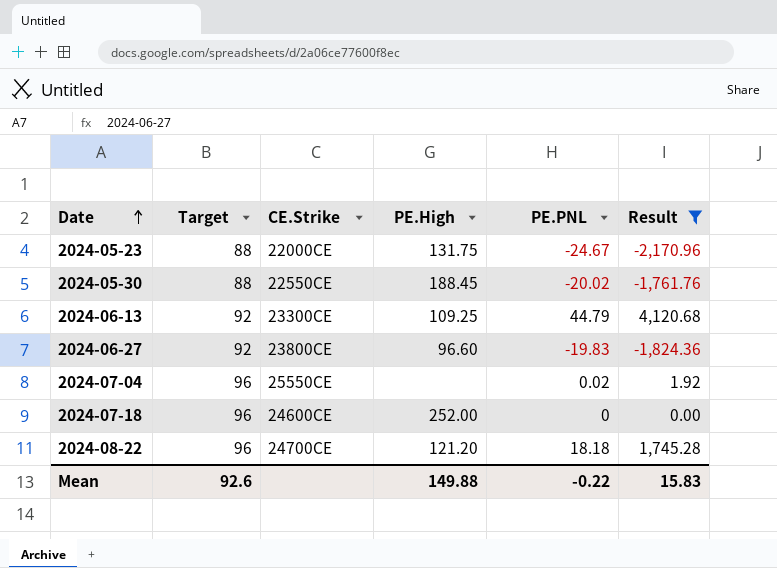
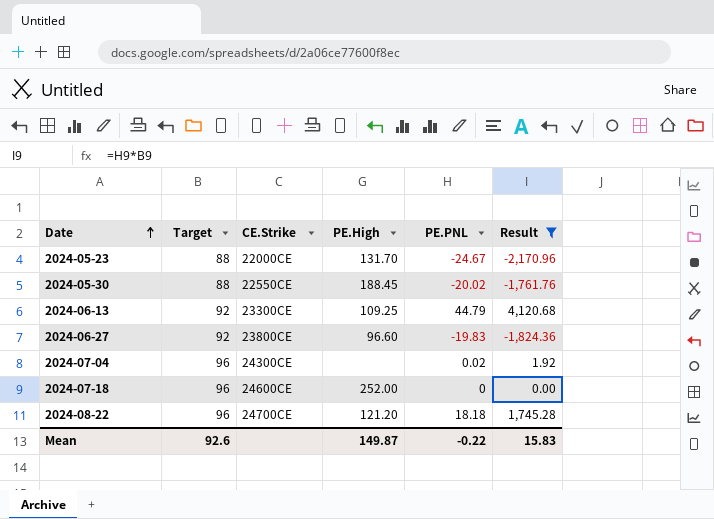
2024-05-23 | PE.High: 131.75 -> 131.70
2024-07-04 | CE.Strike: 25550CE -> 24300CE
Mean | PE.High: 149.88 -> 149.87

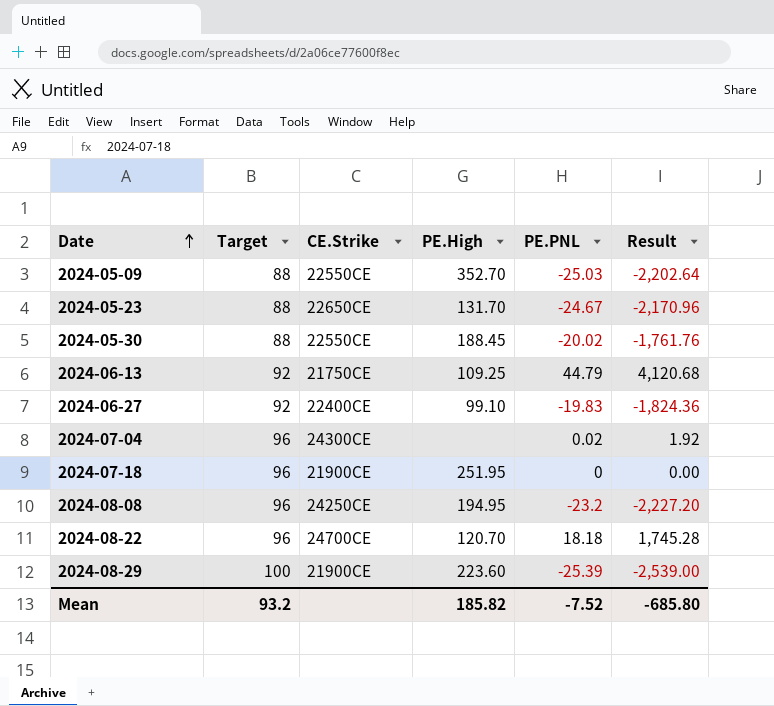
filter: Result >= -2,170.96 -> none
2024-05-23 | CE.Strike: 22000CE -> 22650CE
2024-06-13 | CE.Strike: 23300CE -> 21750CE
2024-06-27 | CE.Strike: 23800CE -> 22400CE
2024-06-27 | PE.High: 96.60 -> 99.10
2024-07-18 | CE.Strike: 24600CE -> 21900CE
2024-07-18 | PE.High: 252.00 -> 251.95
2024-08-22 | PE.High: 121.20 -> 120.70
Mean | Target: 92.6 -> 93.2
Mean | PE.High: 149.87 -> 185.82
Mean | PE.PNL: -0.22 -> -7.52
Mean | Result: 15.83 -> -685.80

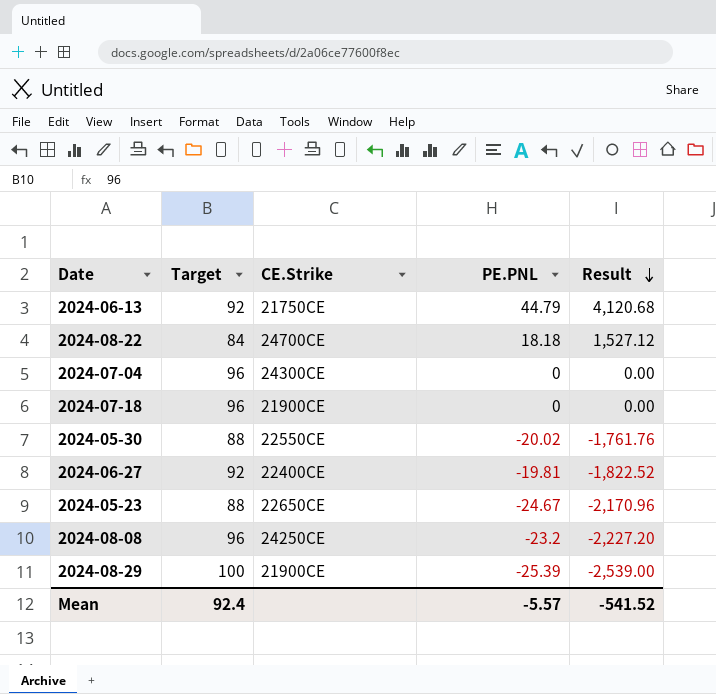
row order: Date ascending -> Result descending
column PE.High | position: 4 -> none
row 2024-05-09: 88 | 22550CE | 352.70 | -25.03 | -2,202.64 -> none
2024-08-22 | Target: 96 -> 84
2024-08-22 | Result: 1,745.28 -> 1,527.12
2024-07-04 | PE.PNL: 0.02 -> 0
2024-07-04 | Result: 1.92 -> 0.00
2024-06-27 | PE.PNL: -19.83 -> -19.81
2024-06-27 | Result: -1,824.36 -> -1,822.52
Mean | Target: 93.2 -> 92.4
Mean | PE.PNL: -7.52 -> -5.57
Mean | Result: -685.80 -> -541.52

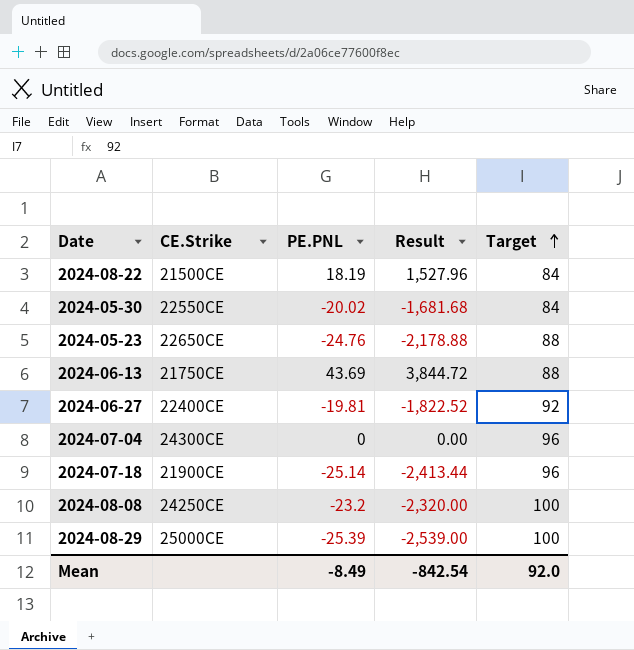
row order: Result descending -> Target ascending
column Target | position: 2 -> 5
2024-08-22 | CE.Strike: 24700CE -> 21500CE
2024-08-22 | PE.PNL: 18.18 -> 18.19
2024-08-22 | Result: 1,527.12 -> 1,527.96
2024-05-30 | Result: -1,761.76 -> -1,681.68
2024-05-30 | Target: 88 -> 84
2024-05-23 | PE.PNL: -24.67 -> -24.76
2024-05-23 | Result: -2,170.96 -> -2,178.88
2024-06-13 | PE.PNL: 44.79 -> 43.69
2024-06-13 | Result: 4,120.68 -> 3,844.72
2024-06-13 | Target: 92 -> 88
2024-07-18 | PE.PNL: 0 -> -25.14
2024-07-18 | Result: 0.00 -> -2,413.44
2024-08-08 | Result: -2,227.20 -> -2,320.00
2024-08-08 | Target: 96 -> 100
2024-08-29 | CE.Strike: 21900CE -> 25000CE
Mean | PE.PNL: -5.57 -> -8.49
Mean | Result: -541.52 -> -842.54
Mean | Target: 92.4 -> 92.0

